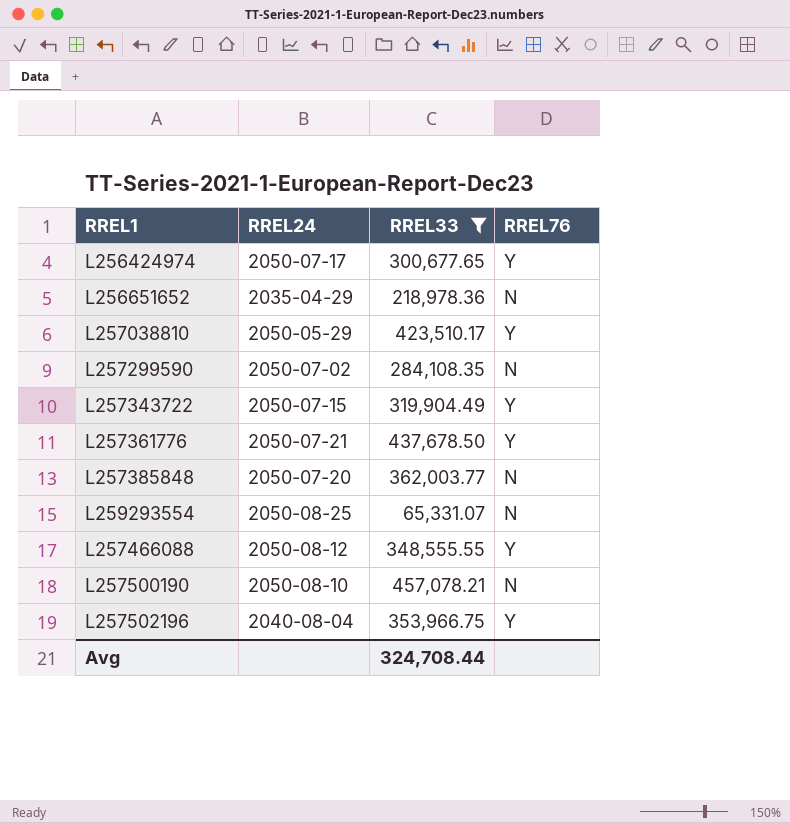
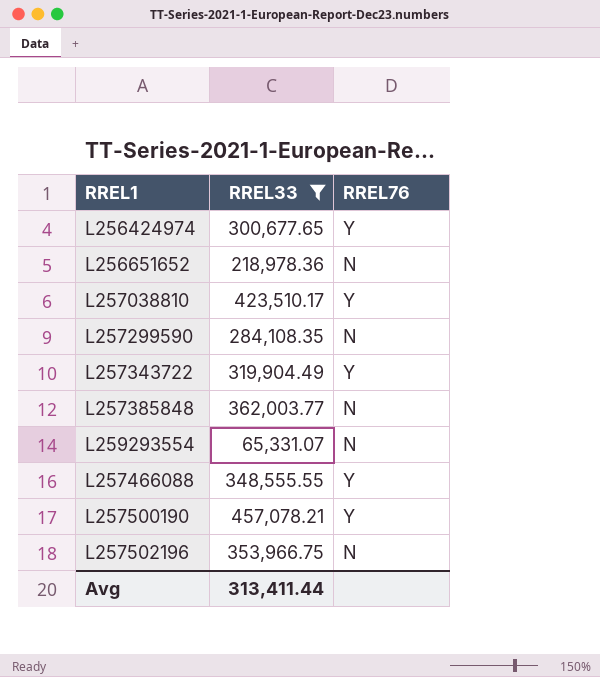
column RREL24 | position: 2 -> none
row L257361776: 2050-07-21 | 437,678.50 | Y -> none
L257500190 | RREL76: N -> Y
L257502196 | RREL76: Y -> N
Avg | RREL33: 324,708.44 -> 313,411.44

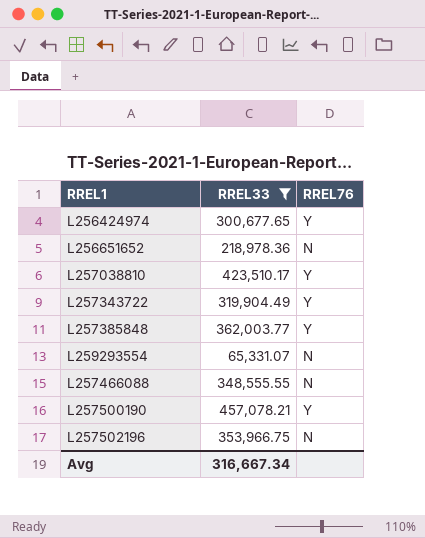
row L257299590: 284,108.35 | N -> none
L257385848 | RREL76: N -> Y
L257466088 | RREL76: Y -> N
Avg | RREL33: 313,411.44 -> 316,667.34

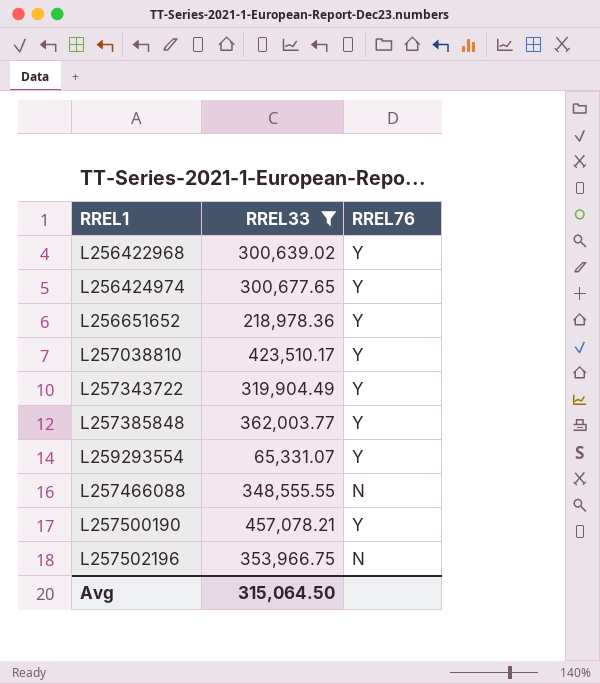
row L256422968: none -> 300,639.02 | Y
L256651652 | RREL76: N -> Y
L259293554 | RREL76: N -> Y
Avg | RREL33: 316,667.34 -> 315,064.50

